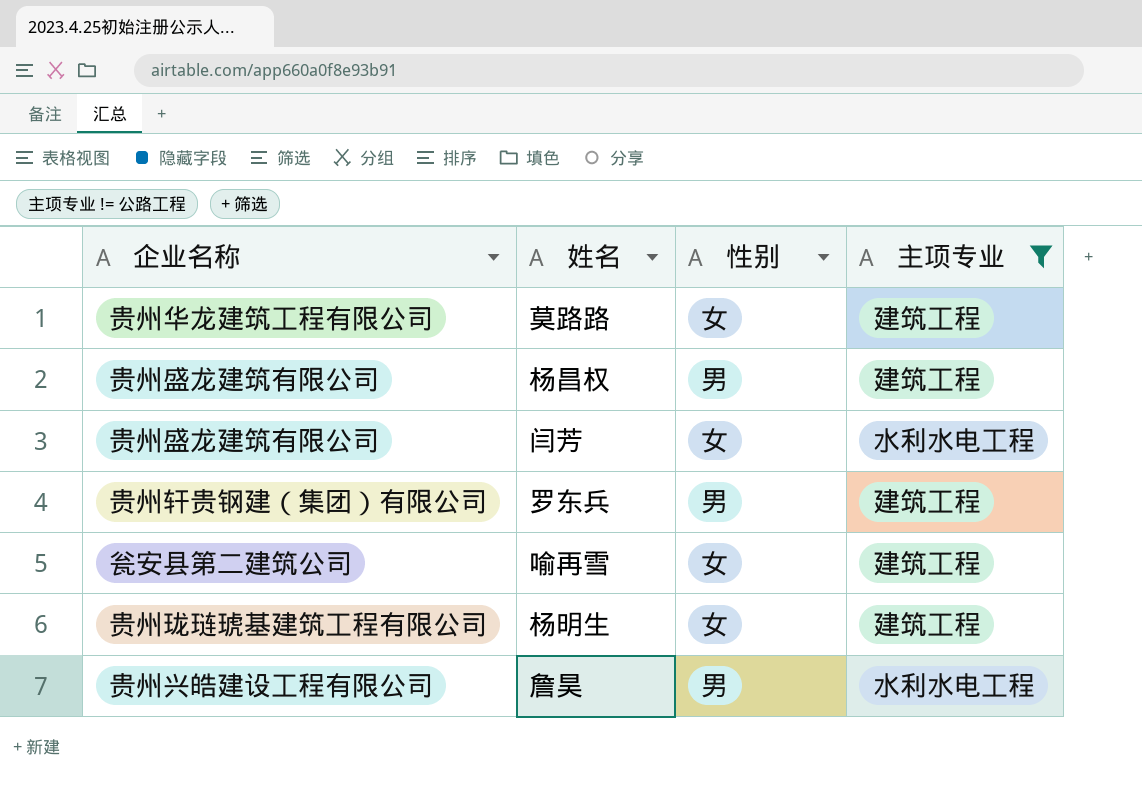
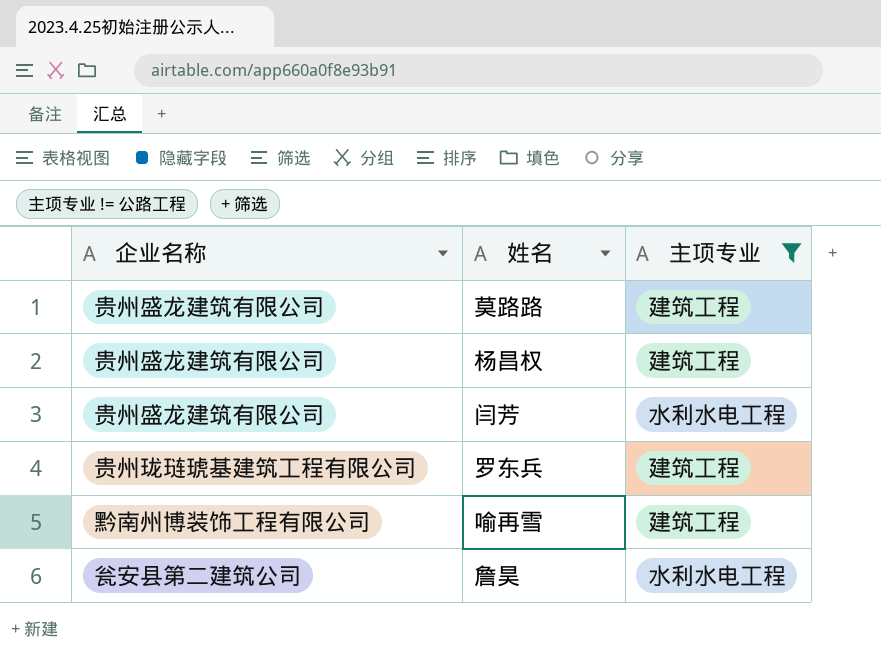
column 性别 | position: 3 -> none
row 杨明生: 贵州珑琏琥基建筑工程有限公司 | 女 | 建筑工程 -> none
莫路路 | 企业名称: 贵州华龙建筑工程有限公司 -> 贵州盛龙建筑有限公司
罗东兵 | 企业名称: 贵州轩贵钢建（集团）有限公司 -> 贵州珑琏琥基建筑工程有限公司
喻再雪 | 企业名称: 瓮安县第二建筑公司 -> 黔南州博装饰工程有限公司
詹昊 | 企业名称: 贵州兴皓建设工程有限公司 -> 瓮安县第二建筑公司

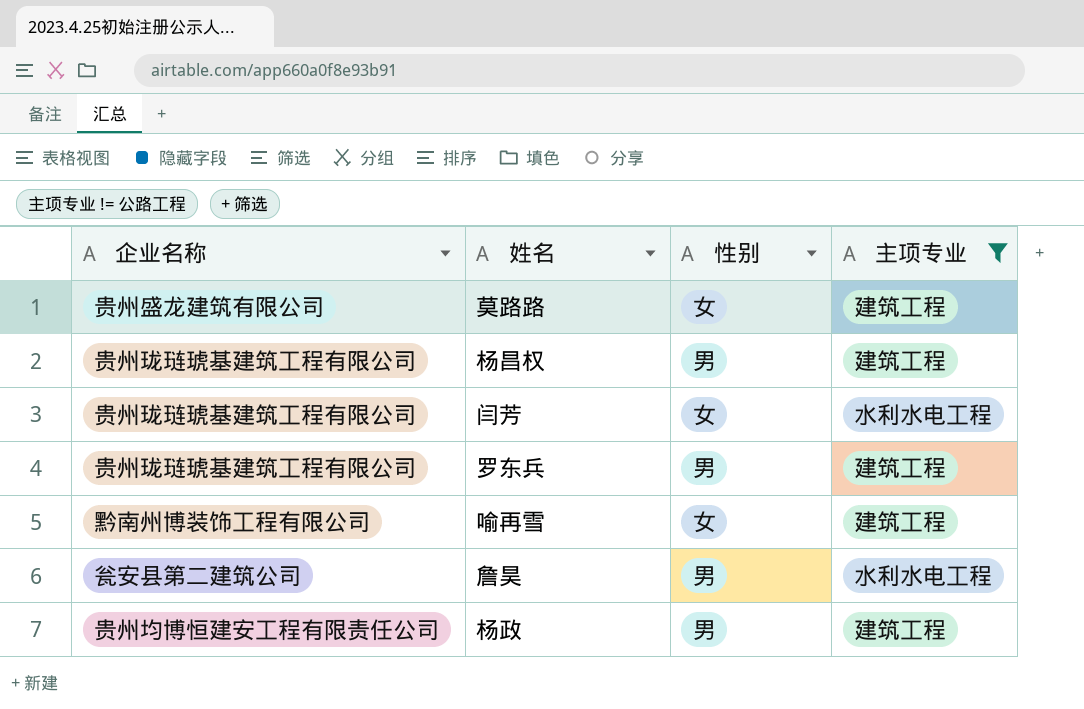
column 性别 | position: none -> 3
杨昌权 | 企业名称: 贵州盛龙建筑有限公司 -> 贵州珑琏琥基建筑工程有限公司
闫芳 | 企业名称: 贵州盛龙建筑有限公司 -> 贵州珑琏琥基建筑工程有限公司
row 杨政: none -> 贵州均博恒建安工程有限责任公司 | 男 | 建筑工程

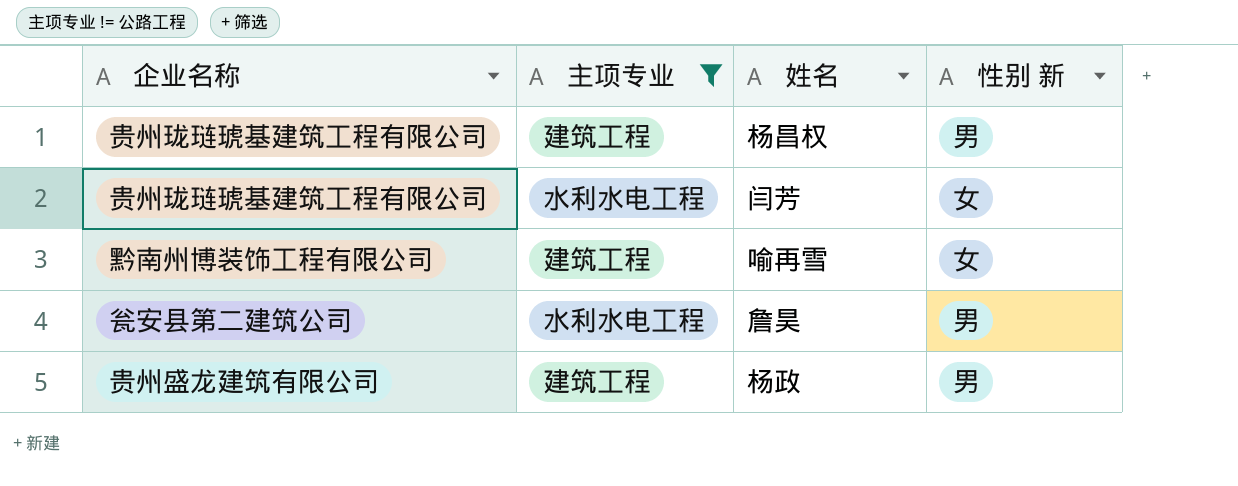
column 主项专业 | position: 4 -> 2
column name: 性别 -> 性别 新
row 莫路路: 贵州盛龙建筑有限公司 | 女 | 建筑工程 -> none
row 罗东兵: 贵州珑琏琥基建筑工程有限公司 | 男 | 建筑工程 -> none
杨政 | 企业名称: 贵州均博恒建安工程有限责任公司 -> 贵州盛龙建筑有限公司

